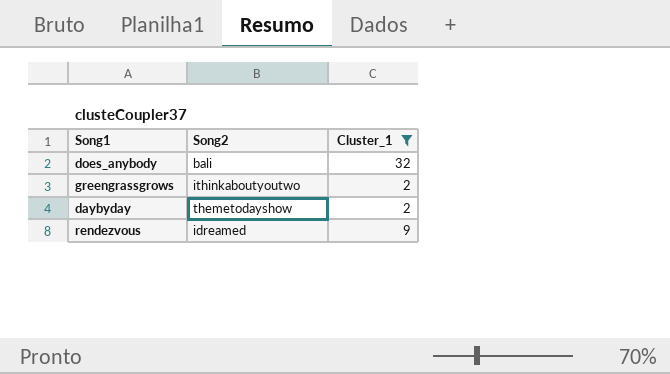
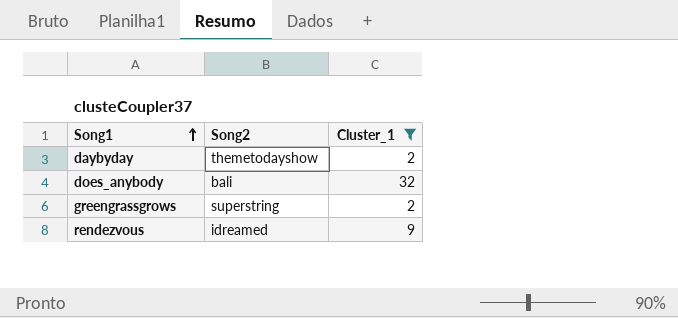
row order: none -> Song1 ascending
greengrassgrows | Song2: ithinkaboutyoutwo -> superstring

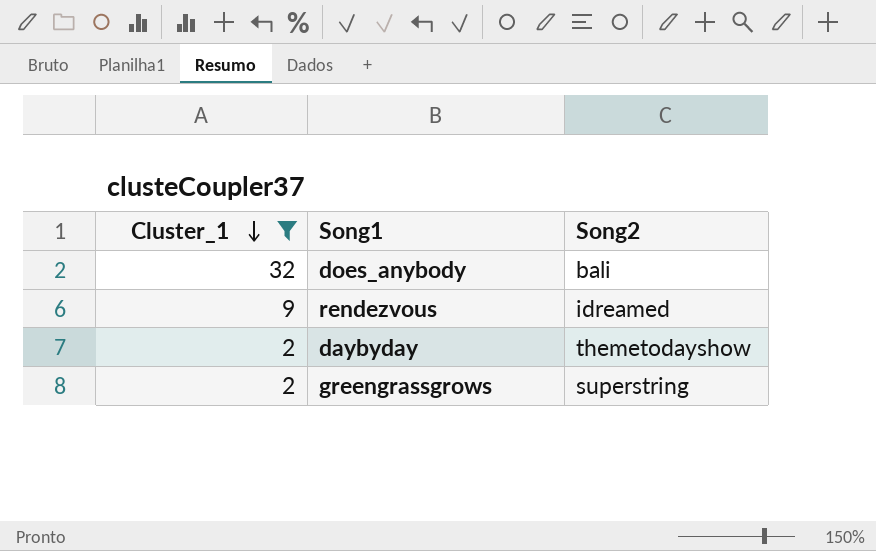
row order: Song1 ascending -> Cluster_1 descending
column Cluster_1 | position: 3 -> 1

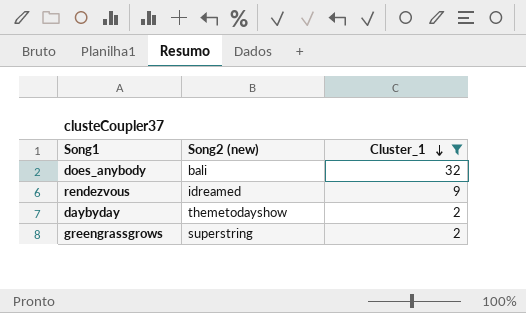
column name: Song2 -> Song2 (new)
column Cluster_1 | position: 1 -> 3

